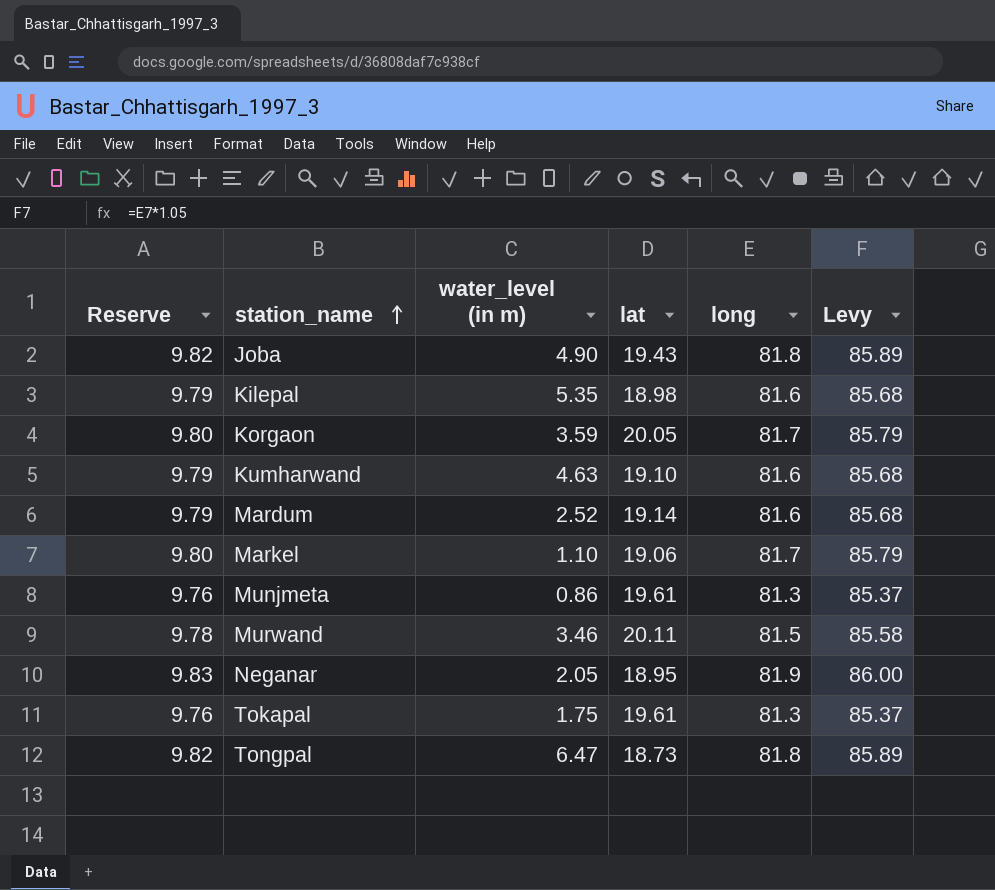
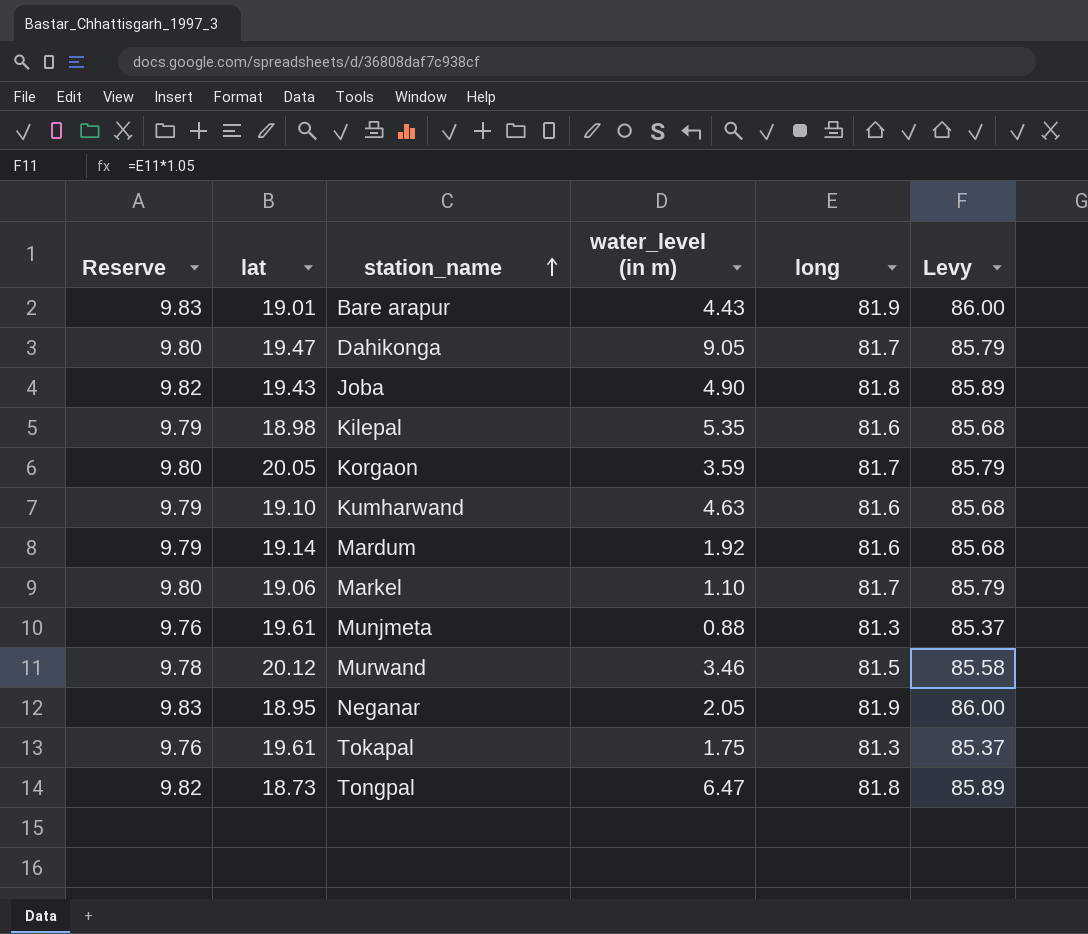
column lat | position: 4 -> 2
row Bare arapur: none -> 9.83 | 19.01 | 4.43 | 81.9 | 86.00
row Dahikonga: none -> 9.80 | 19.47 | 9.05 | 81.7 | 85.79
Mardum | water_level (in m): 2.52 -> 1.92
Munjmeta | water_level (in m): 0.86 -> 0.88
Murwand | lat: 20.11 -> 20.12

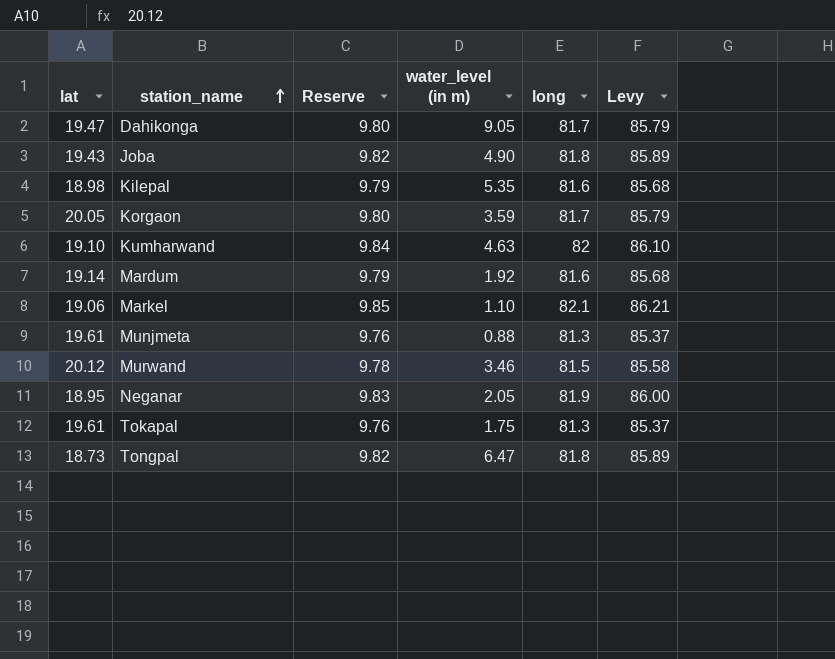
column Reserve | position: 1 -> 3
row Bare arapur: 9.83 | 19.01 | 4.43 | 81.9 | 86.00 -> none
Kumharwand | Reserve: 9.79 -> 9.84
Kumharwand | long: 81.6 -> 82
Kumharwand | Levy: 85.68 -> 86.10
Markel | Reserve: 9.80 -> 9.85
Markel | long: 81.7 -> 82.1
Markel | Levy: 85.79 -> 86.21

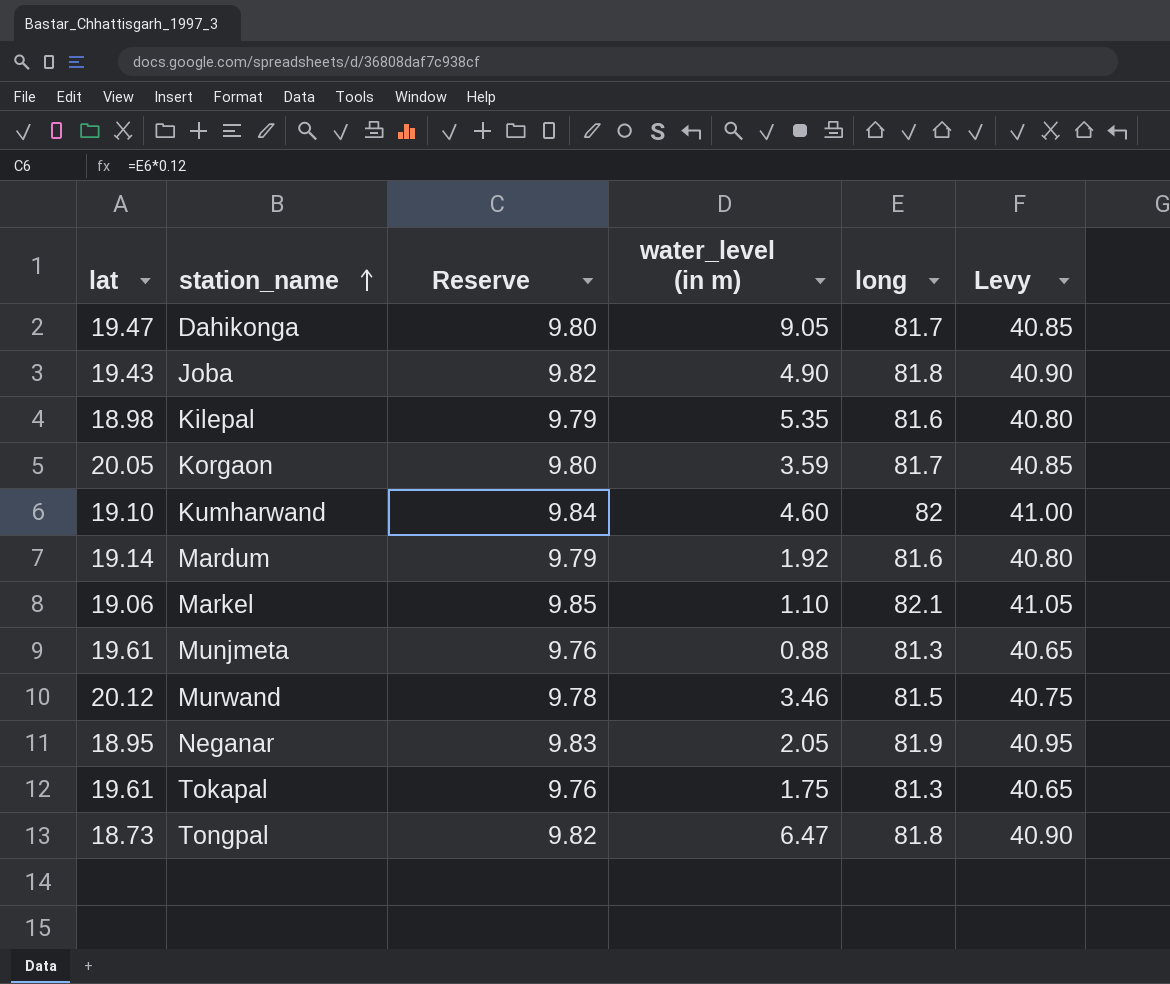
column Levy | formula: [long] * 1.05 -> [long] * 0.5
Kumharwand | water_level (in m): 4.63 -> 4.60

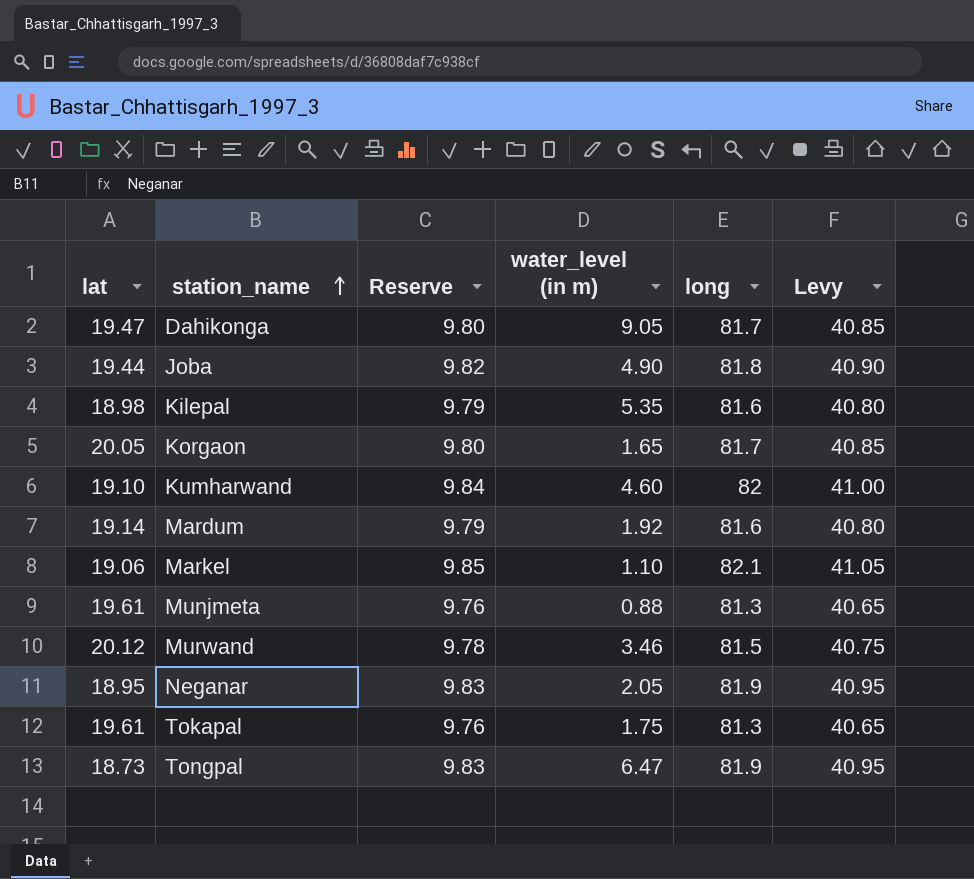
Joba | lat: 19.43 -> 19.44
Korgaon | water_level (in m): 3.59 -> 1.65
Tongpal | Reserve: 9.82 -> 9.83
Tongpal | long: 81.8 -> 81.9
Tongpal | Levy: 40.90 -> 40.95

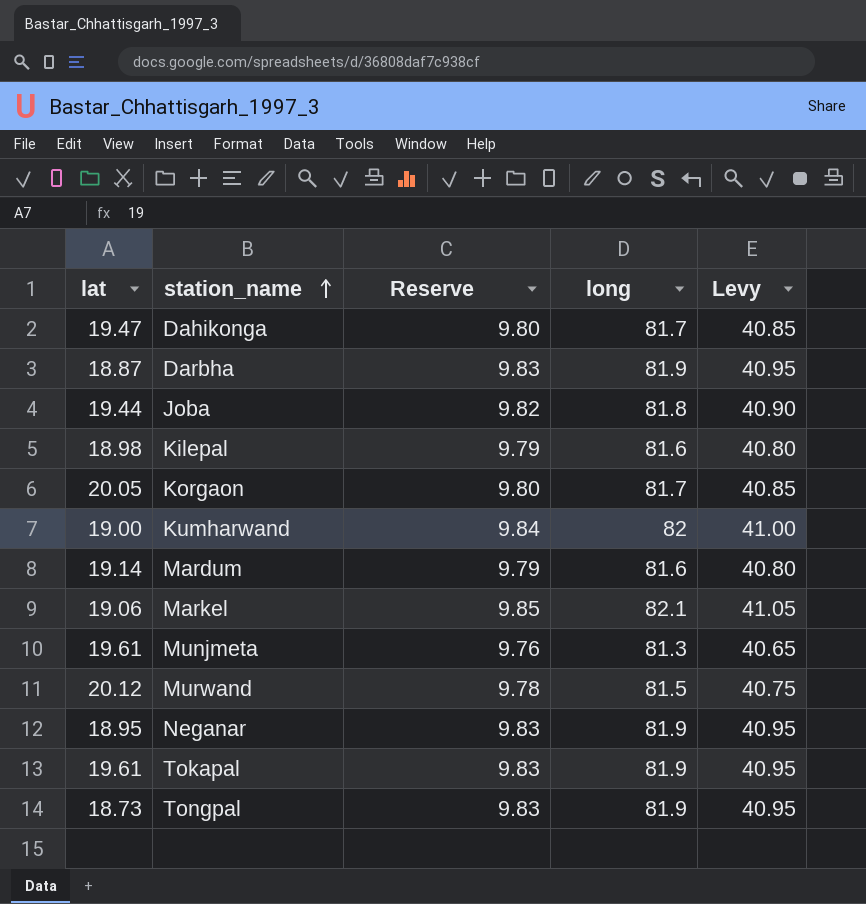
column water_level (in m) | position: 4 -> none
row Darbha: none -> 18.87 | 9.83 | 81.9 | 40.95
Kumharwand | lat: 19.10 -> 19.00
Tokapal | Reserve: 9.76 -> 9.83
Tokapal | long: 81.3 -> 81.9
Tokapal | Levy: 40.65 -> 40.95

